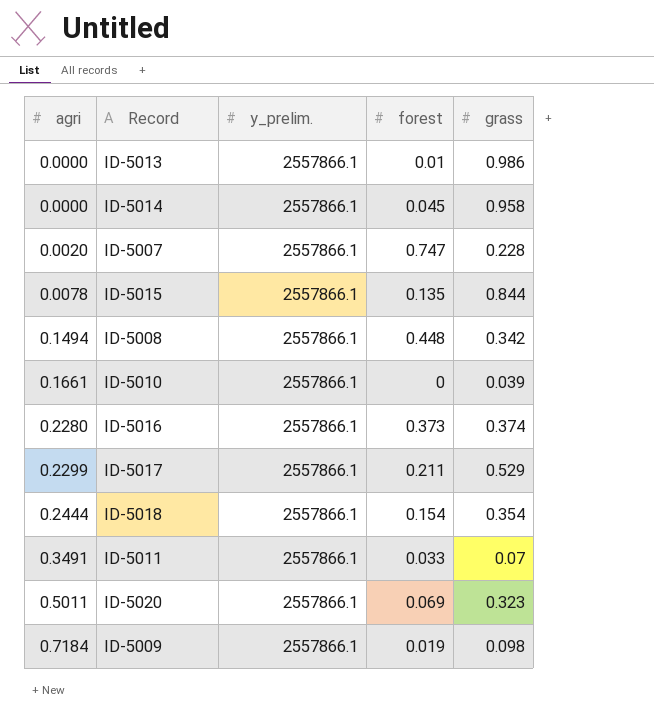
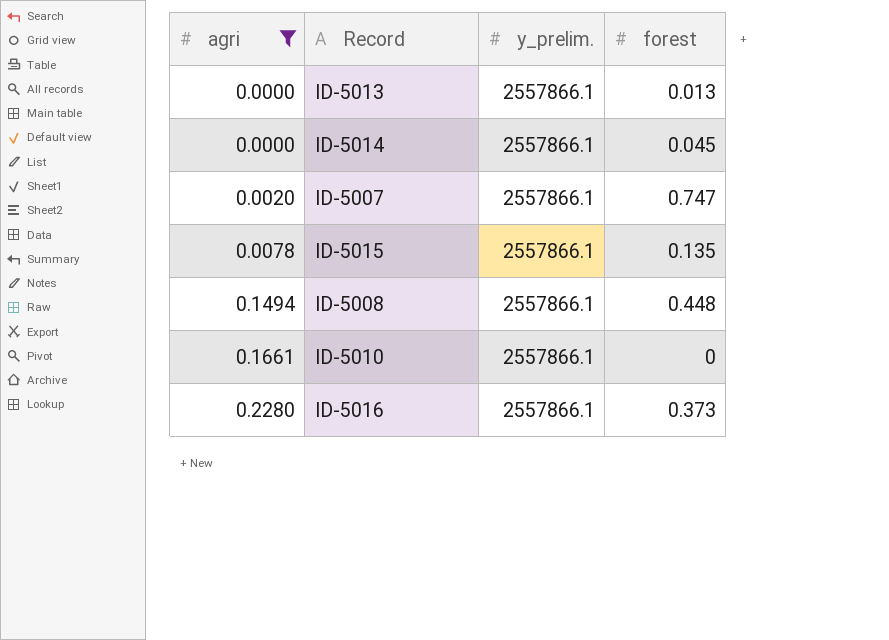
filter: none -> agri <= 0.2280
column grass | position: 5 -> none
ID-5013 | forest: 0.01 -> 0.013

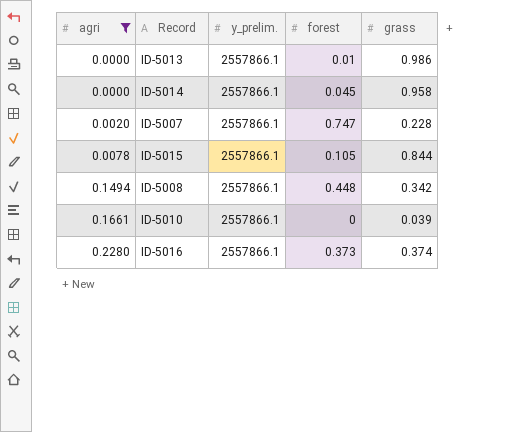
column grass | position: none -> 5
ID-5013 | forest: 0.013 -> 0.01
ID-5015 | forest: 0.135 -> 0.105

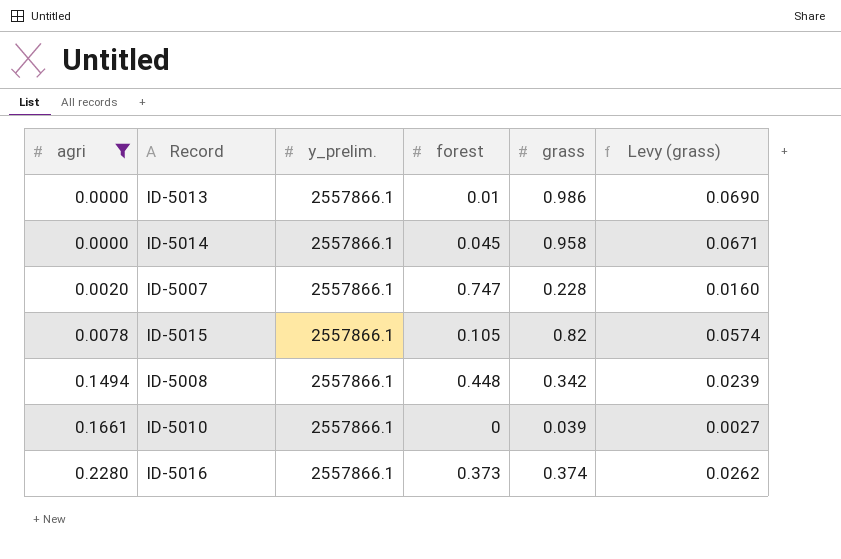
column Levy (grass) | formula: none -> [grass] * 0.07
ID-5015 | grass: 0.844 -> 0.82

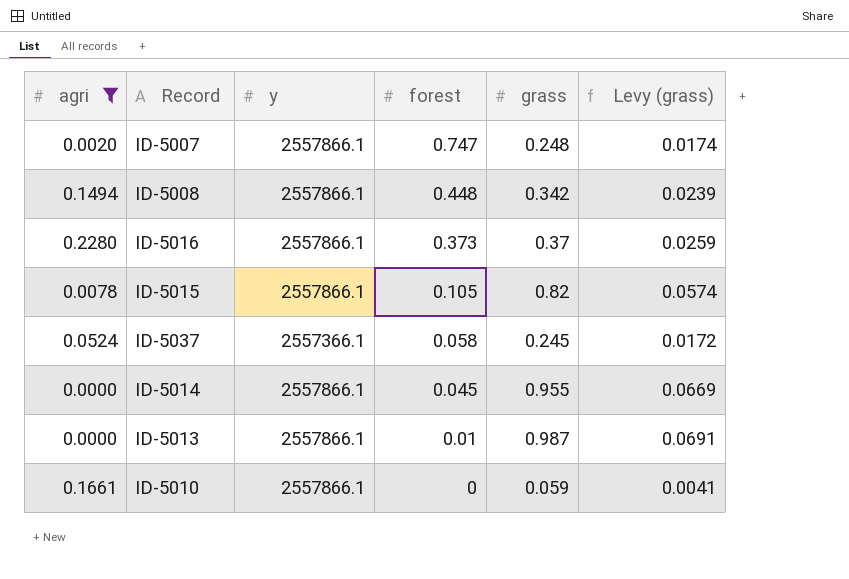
row order: agri ascending -> forest descending
column name: y_prelim. -> y
ID-5007 | grass: 0.228 -> 0.248
ID-5007 | Levy (grass): 0.0160 -> 0.0174
ID-5016 | grass: 0.374 -> 0.37
ID-5016 | Levy (grass): 0.0262 -> 0.0259
row ID-5037: none -> 0.0524 | 2557366.1 | 0.058 | 0.245 | 0.0172
ID-5014 | grass: 0.958 -> 0.955
ID-5014 | Levy (grass): 0.0671 -> 0.0669
ID-5013 | grass: 0.986 -> 0.987
ID-5013 | Levy (grass): 0.0690 -> 0.0691
ID-5010 | grass: 0.039 -> 0.059
ID-5010 | Levy (grass): 0.0027 -> 0.0041

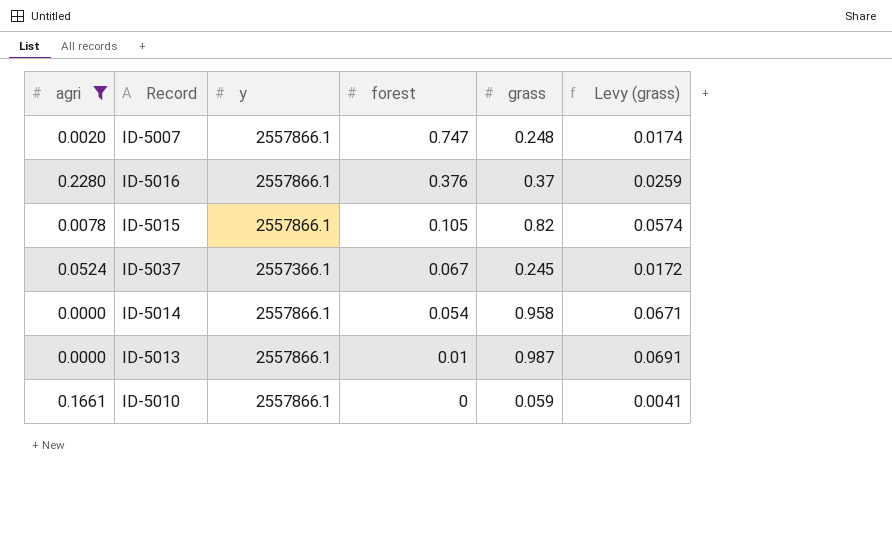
row ID-5008: 0.1494 | 2557866.1 | 0.448 | 0.342 | 0.0239 -> none
ID-5016 | forest: 0.373 -> 0.376
ID-5037 | forest: 0.058 -> 0.067
ID-5014 | forest: 0.045 -> 0.054
ID-5014 | grass: 0.955 -> 0.958
ID-5014 | Levy (grass): 0.0669 -> 0.0671

